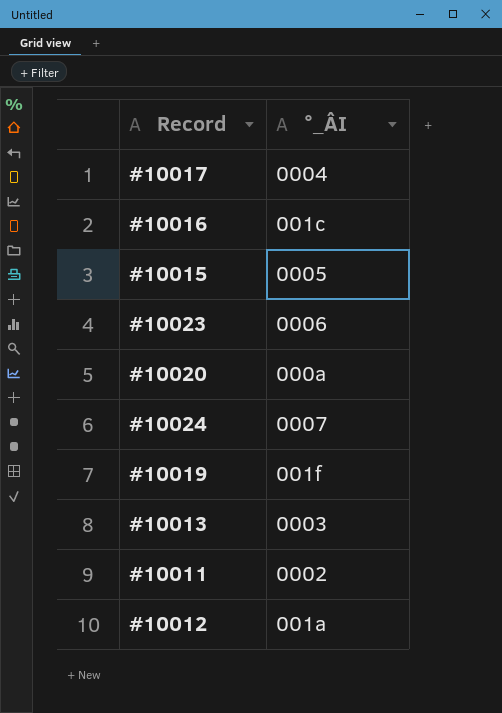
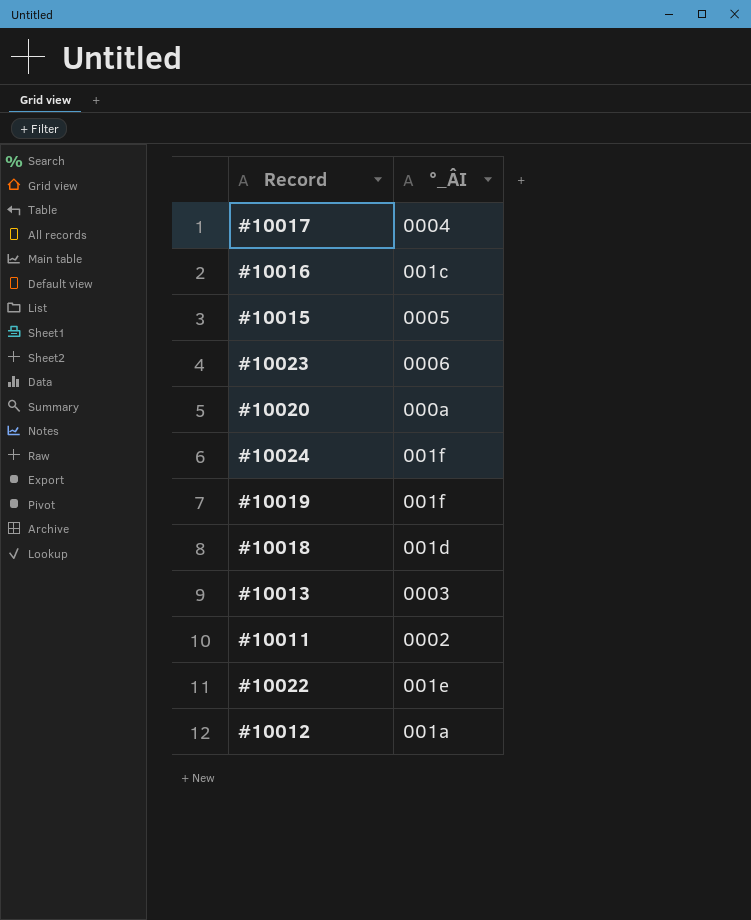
#10024 | °_ÂI: 0007 -> 001f
row #10018: none -> 001d
row #10022: none -> 001e

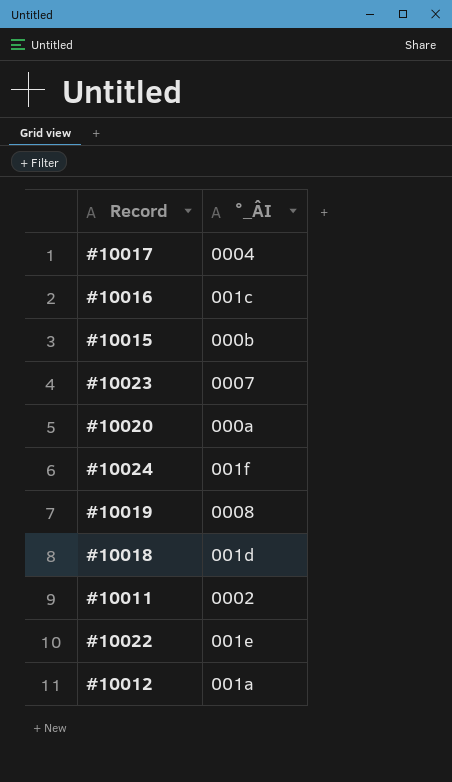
row #10013: 0003 -> none
#10015 | °_ÂI: 0005 -> 000b
#10023 | °_ÂI: 0006 -> 0007
#10019 | °_ÂI: 001f -> 0008

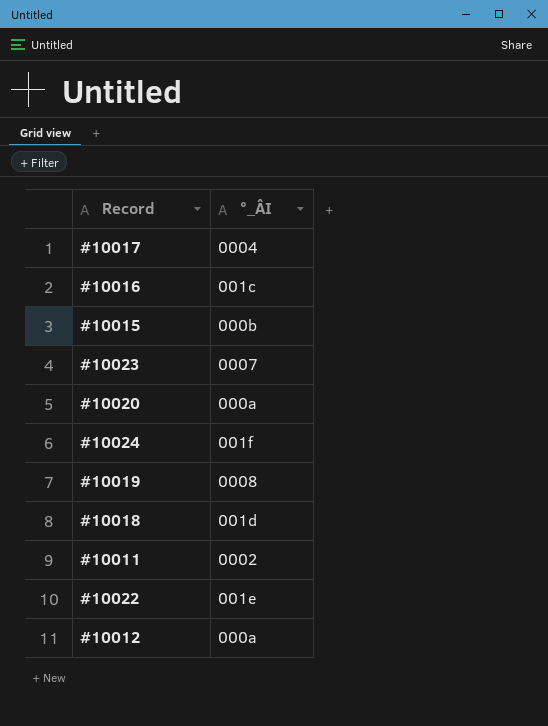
#10012 | °_ÂI: 001a -> 000a

